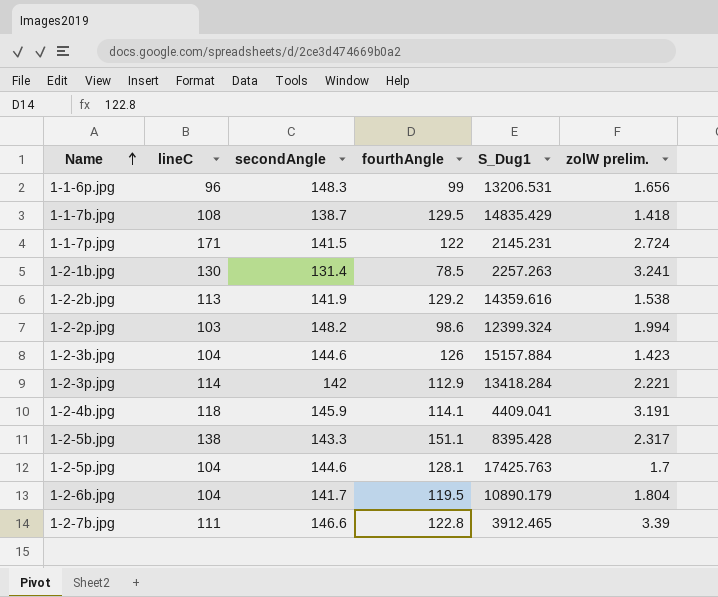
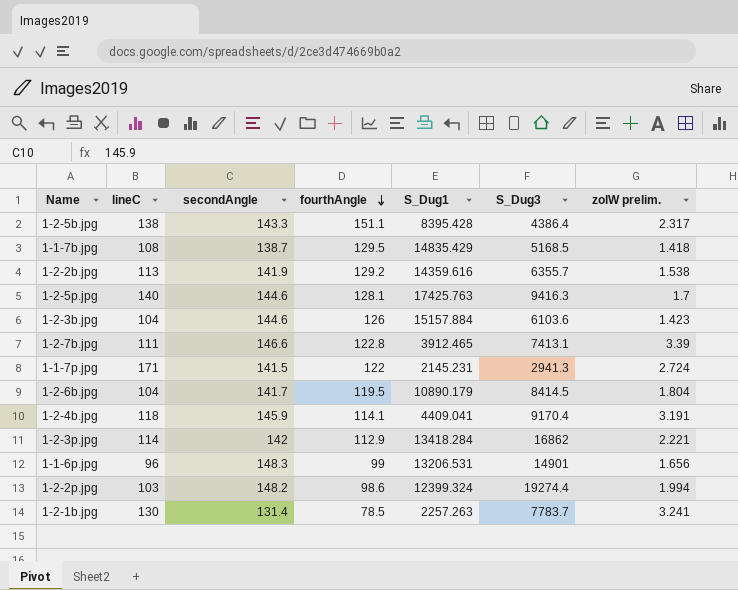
row order: Name ascending -> fourthAngle descending
column S_Dug3 | position: none -> 6
1-2-5p.jpg | lineC: 104 -> 140

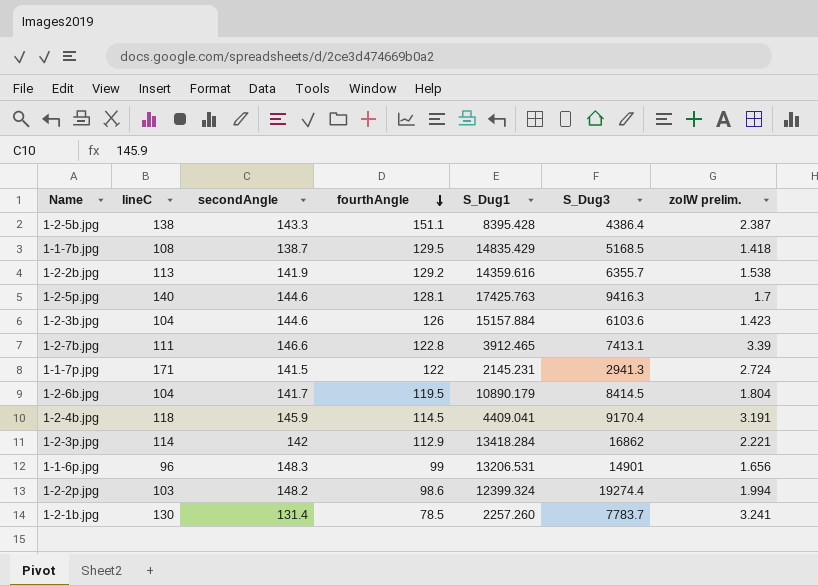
1-2-5b.jpg | zolW prelim.: 2.317 -> 2.387
1-2-4b.jpg | fourthAngle: 114.1 -> 114.5
1-2-1b.jpg | S_Dug1: 2257.263 -> 2257.260

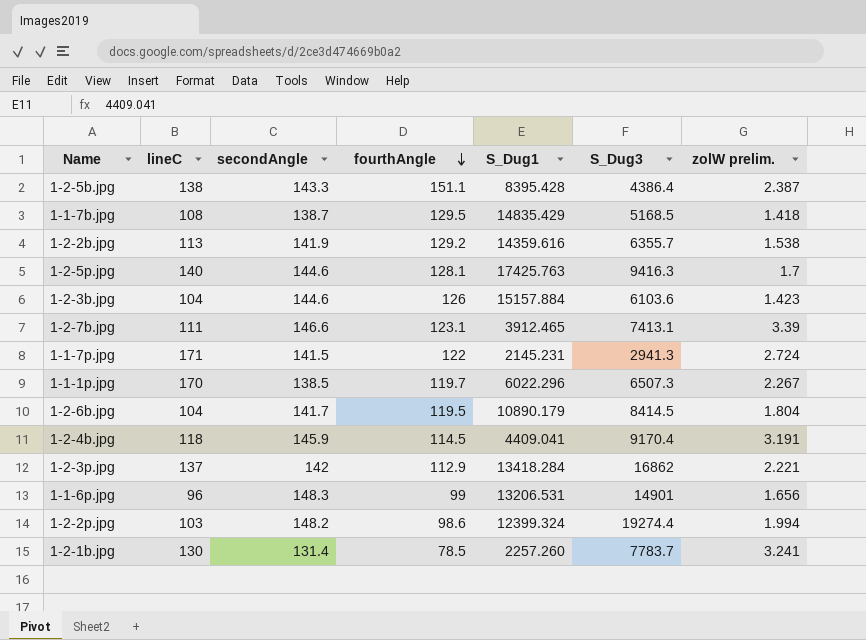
1-2-7b.jpg | fourthAngle: 122.8 -> 123.1
row 1-1-1p.jpg: none -> 170 | 138.5 | 119.7 | 6022.296 | 6507.3 | 2.267
1-2-3p.jpg | lineC: 114 -> 137

